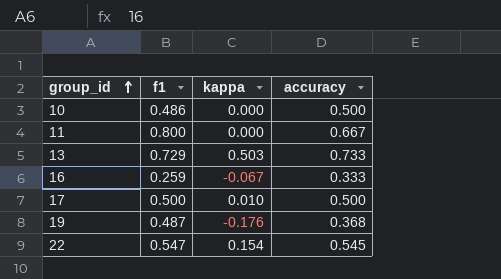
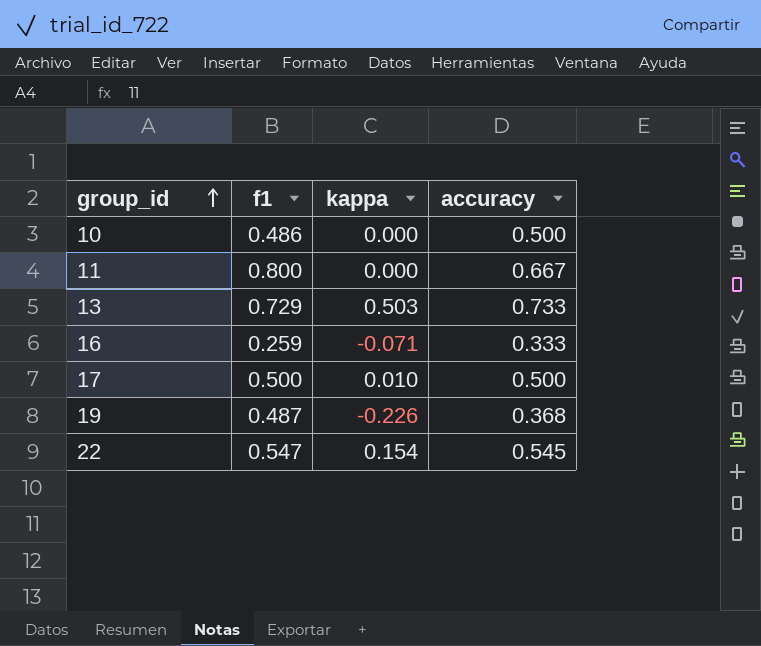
16 | kappa: -0.067 -> -0.071
19 | kappa: -0.176 -> -0.226

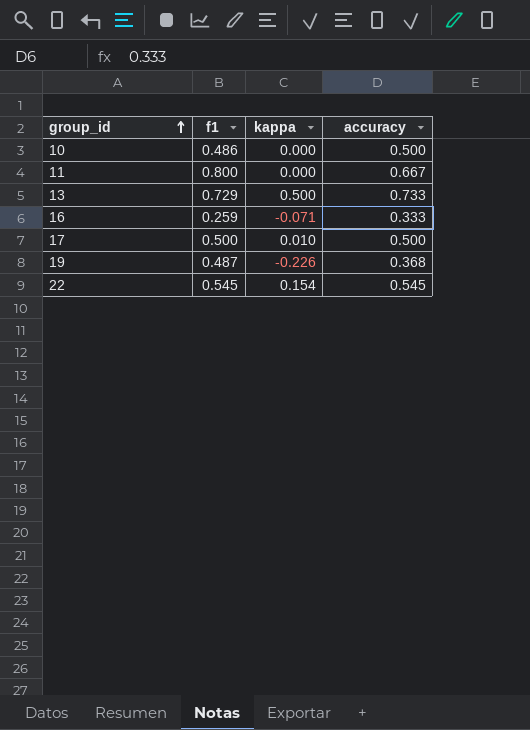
13 | kappa: 0.503 -> 0.500
22 | f1: 0.547 -> 0.545

